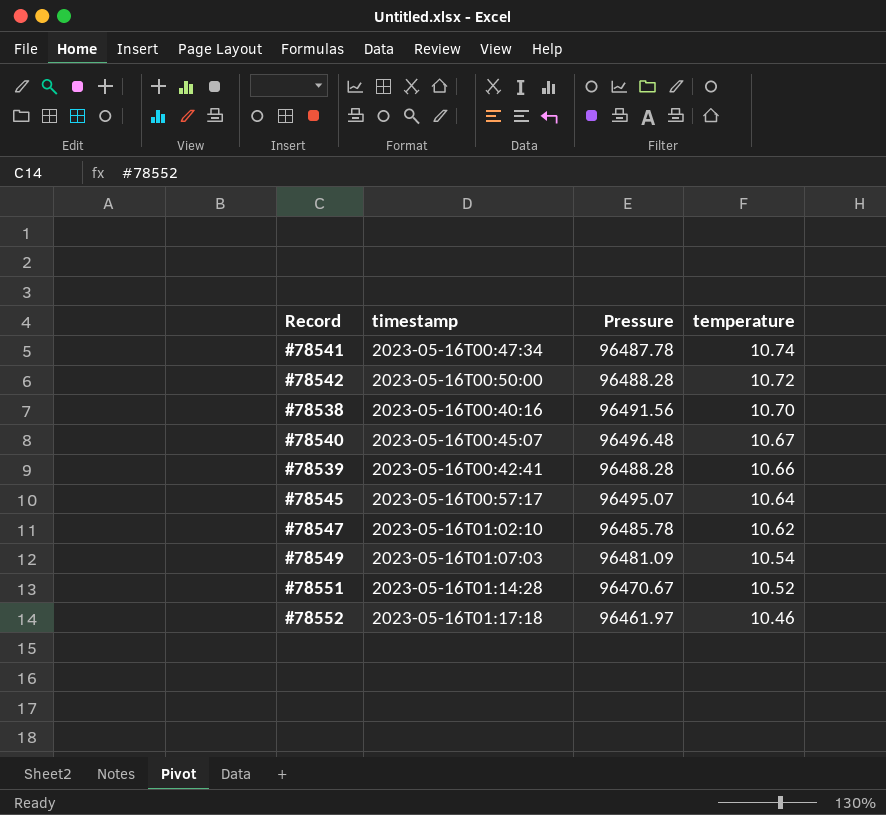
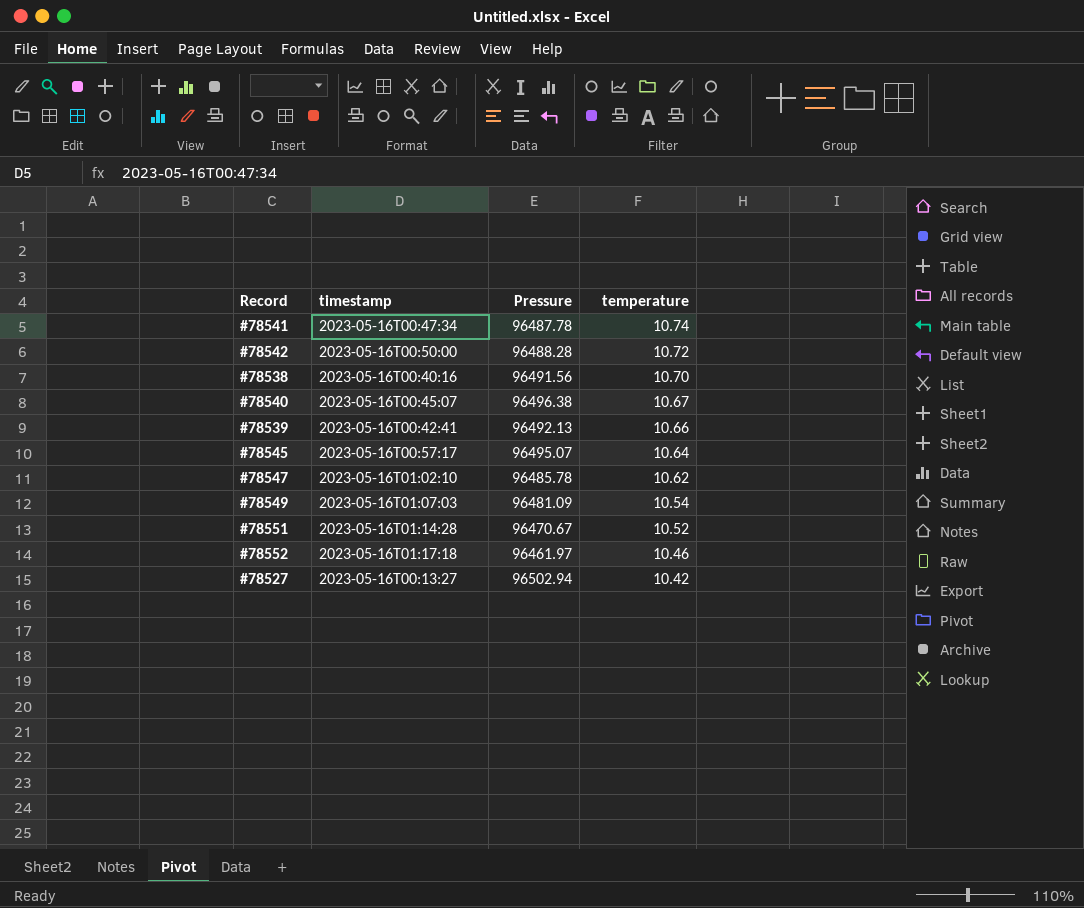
#78540 | Pressure: 96496.48 -> 96496.38
#78539 | Pressure: 96488.28 -> 96492.13
row #78527: none -> 2023-05-16T00:13:27 | 96502.94 | 10.42

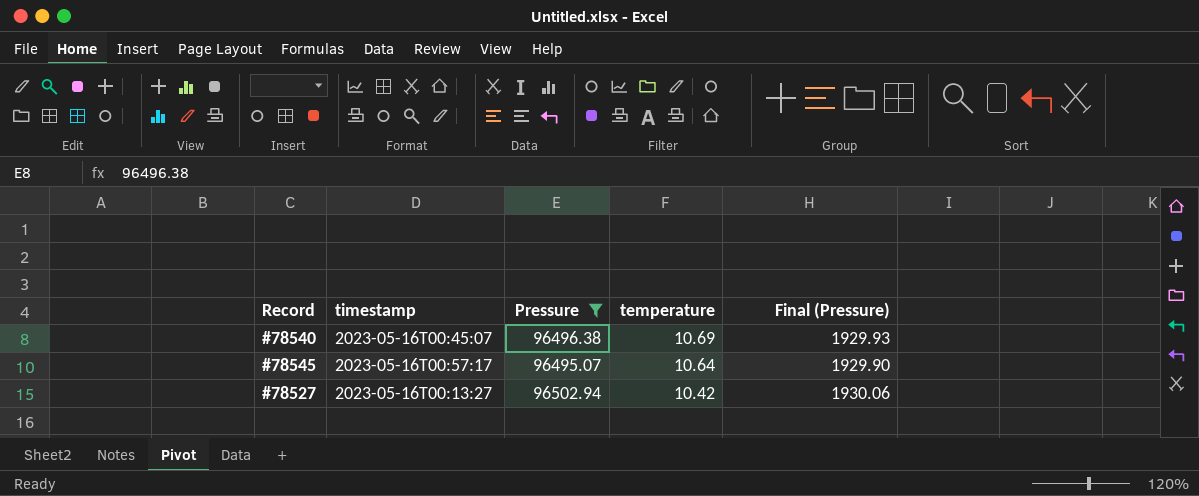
filter: none -> Pressure >= 96495.07
column Final (Pressure) | formula: none -> [Pressure] * 0.02
#78540 | temperature: 10.67 -> 10.69

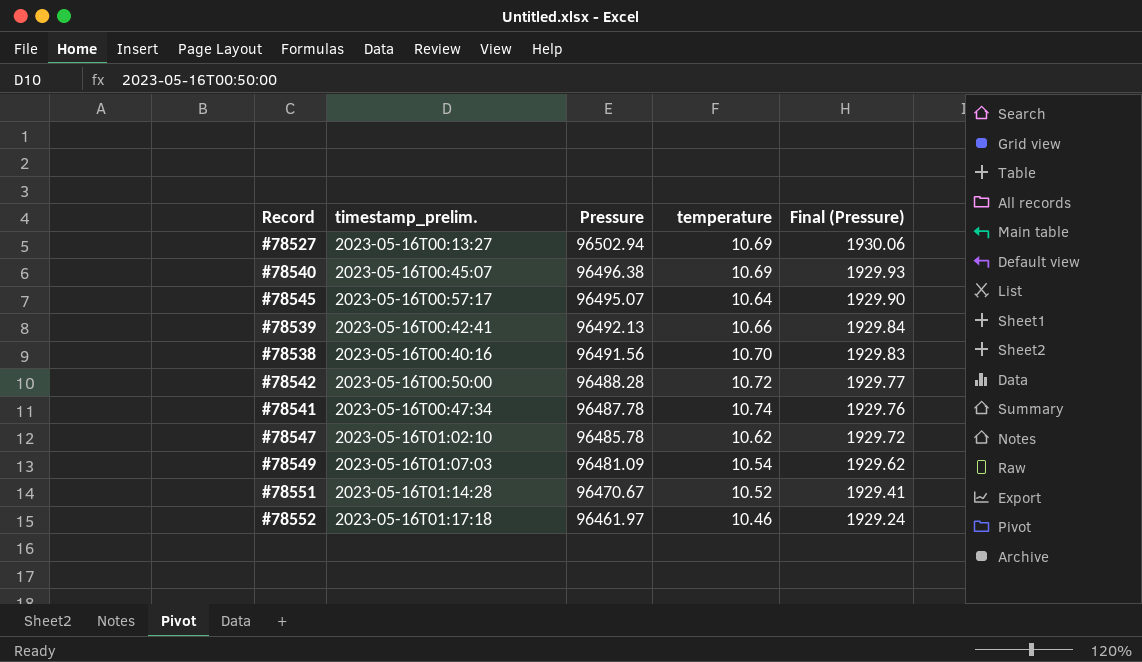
filter: Pressure >= 96495.07 -> none
row order: temperature descending -> Pressure descending
column name: timestamp -> timestamp_prelim.
#78527 | temperature: 10.42 -> 10.69

